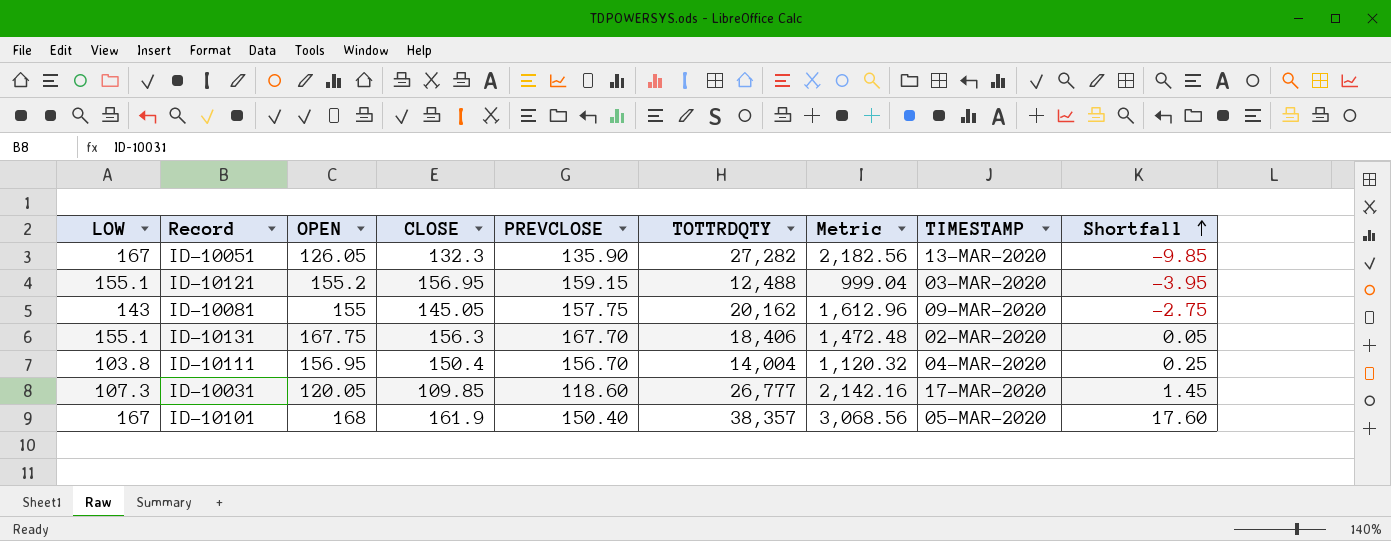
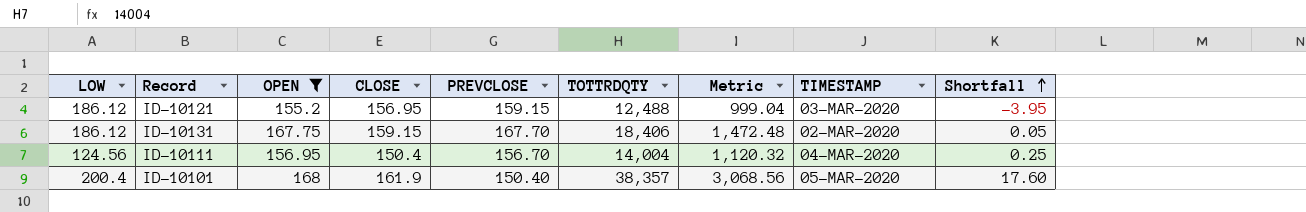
filter: none -> OPEN >= 155.2
ID-10121 | LOW: 155.1 -> 186.12
ID-10131 | LOW: 155.1 -> 186.12
ID-10131 | CLOSE: 156.3 -> 159.15
ID-10111 | LOW: 103.8 -> 124.56
ID-10101 | LOW: 167 -> 200.4

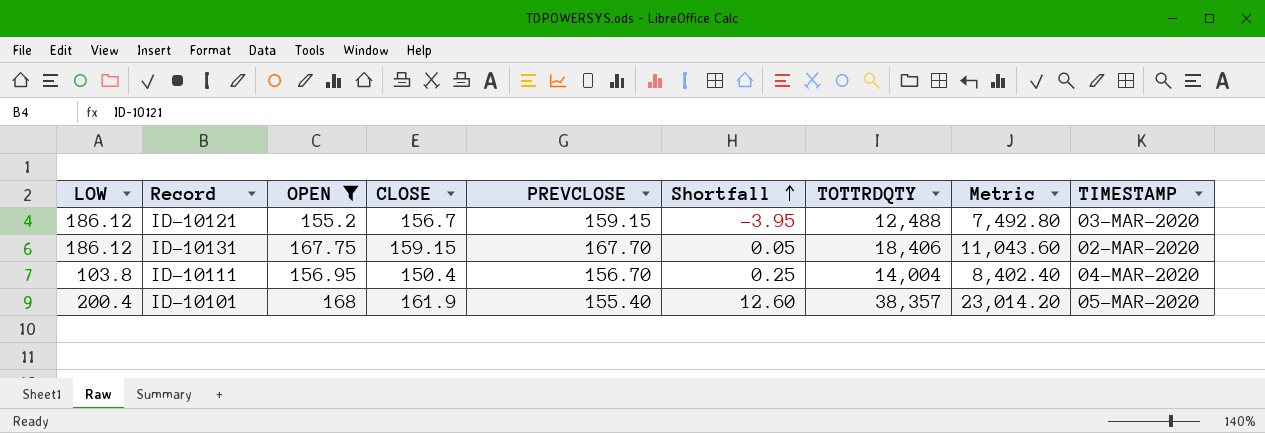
column Shortfall | position: 9 -> 6
column Metric | formula: [TOTTRDQTY] * 0.08 -> [TOTTRDQTY] * 0.6
ID-10121 | CLOSE: 156.95 -> 156.7
ID-10111 | LOW: 124.56 -> 103.8
ID-10101 | PREVCLOSE: 150.40 -> 155.40
ID-10101 | Shortfall: 17.60 -> 12.60

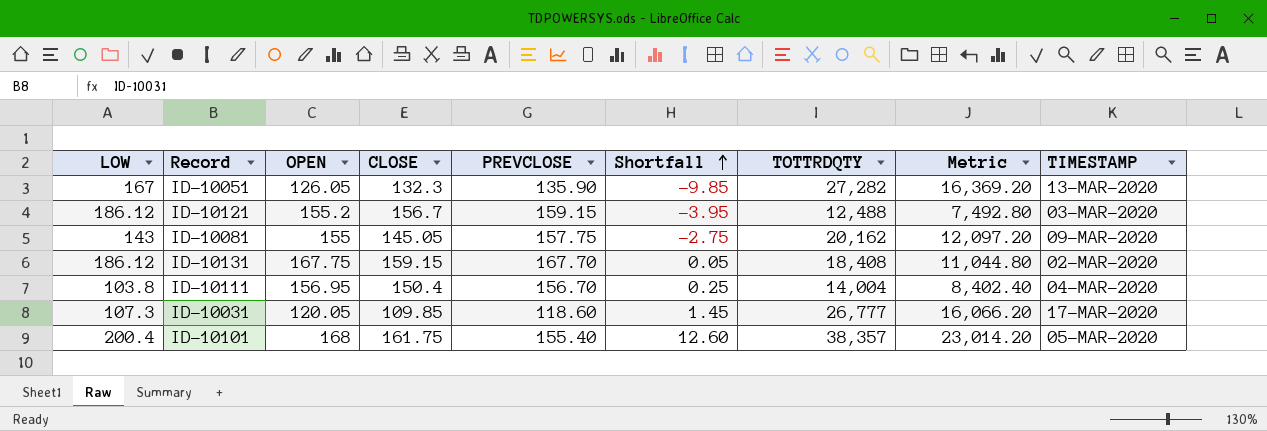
filter: OPEN >= 155.2 -> none
ID-10131 | TOTTRDQTY: 18,406 -> 18,408
ID-10131 | Metric: 11,043.60 -> 11,044.80
ID-10101 | CLOSE: 161.9 -> 161.75

